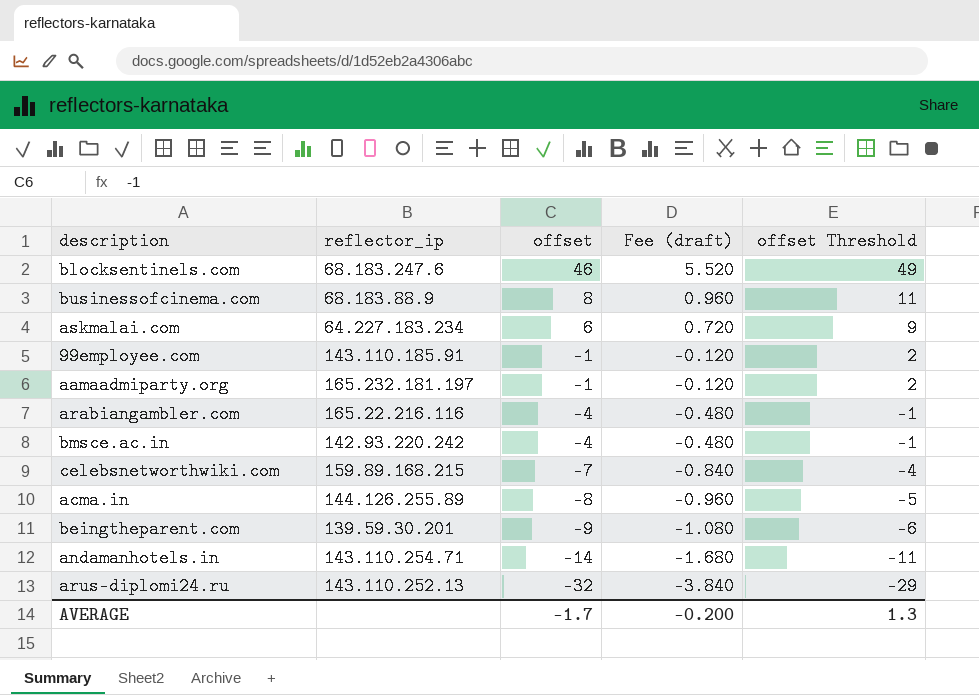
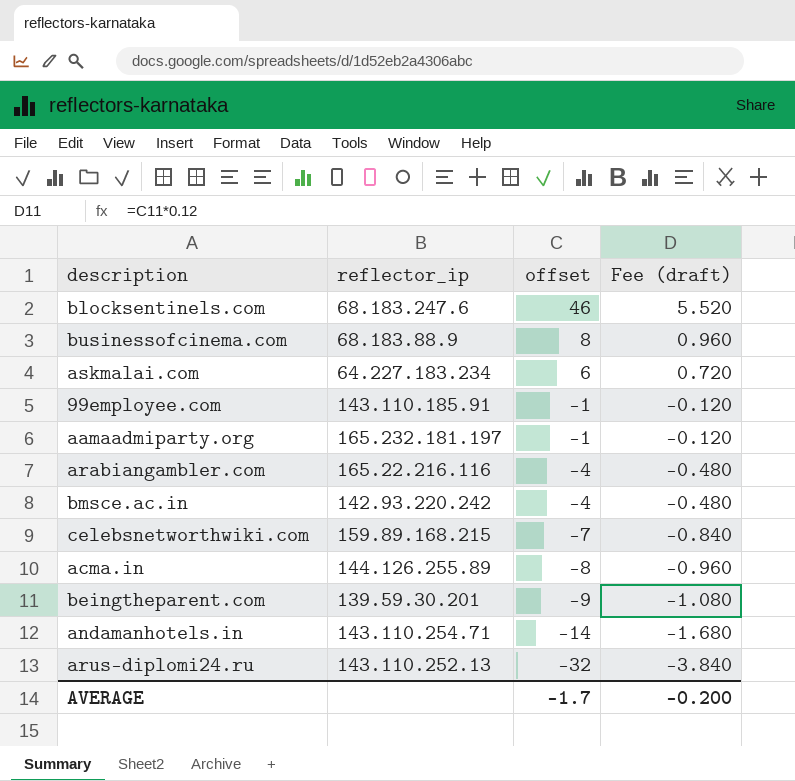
column offset Threshold | formula: [offset] + 3 -> none

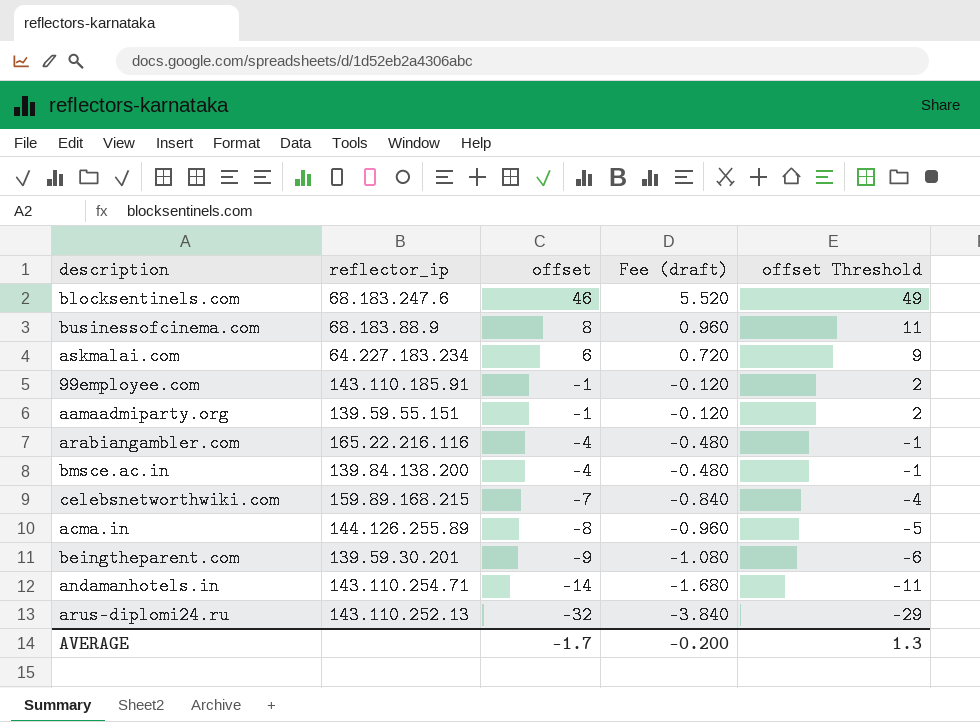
column offset Threshold | formula: none -> [offset] + 3
aamaadmiparty.org | reflector_ip: 165.232.181.197 -> 139.59.55.151
bmsce.ac.in | reflector_ip: 142.93.220.242 -> 139.84.138.200

